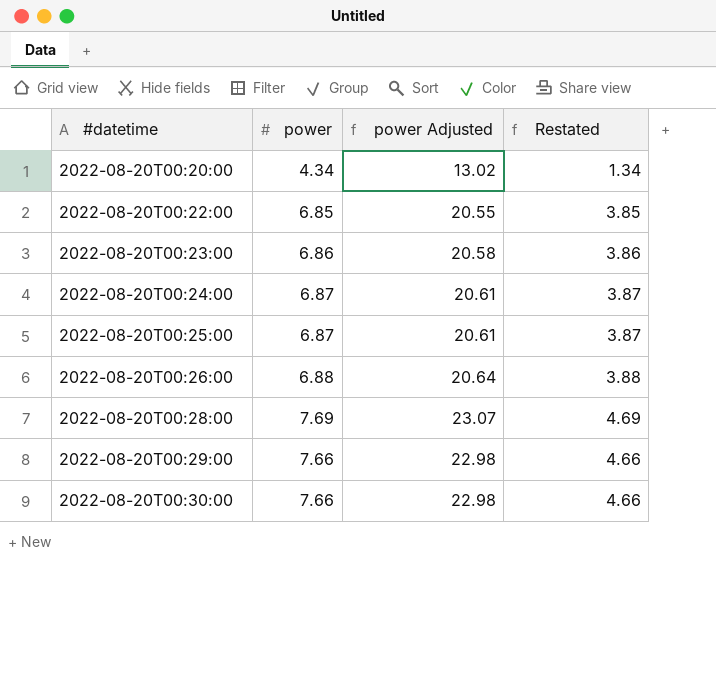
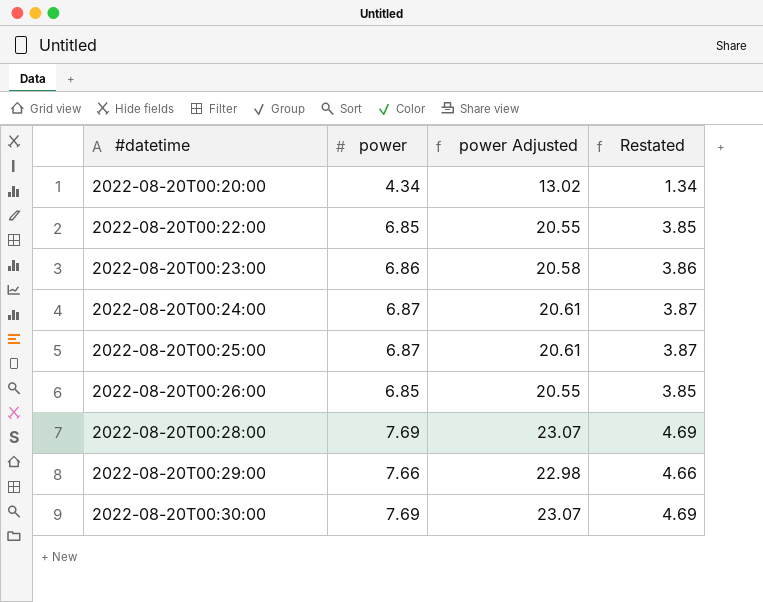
2022-08-20T00:26:00 | power: 6.88 -> 6.85
2022-08-20T00:26:00 | power Adjusted: 20.64 -> 20.55
2022-08-20T00:26:00 | Restated: 3.88 -> 3.85
2022-08-20T00:30:00 | power: 7.66 -> 7.69
2022-08-20T00:30:00 | power Adjusted: 22.98 -> 23.07
2022-08-20T00:30:00 | Restated: 4.66 -> 4.69

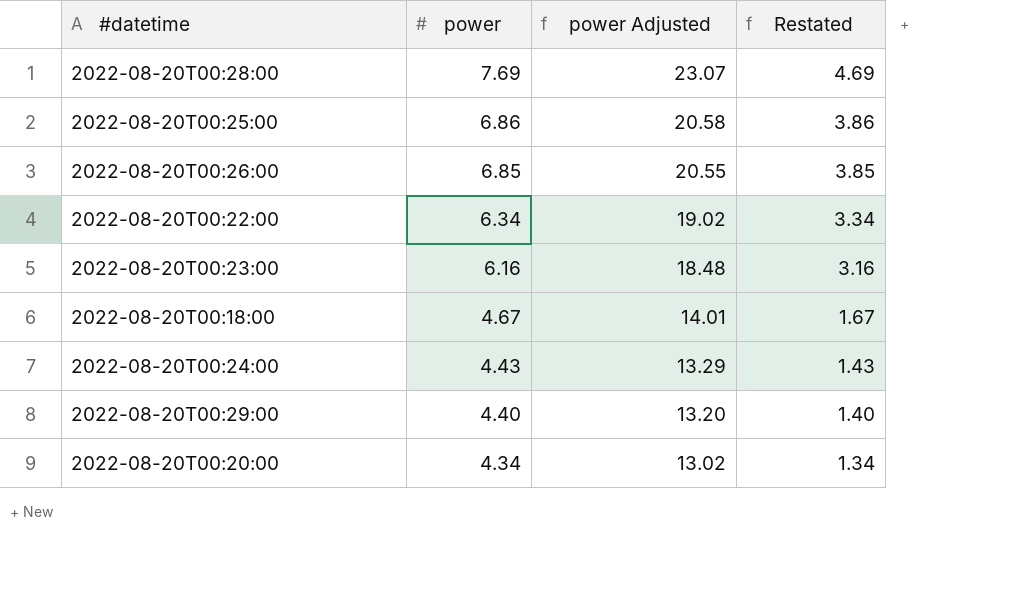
row order: #datetime ascending -> power descending
row 2022-08-20T00:30:00: 7.69 | 23.07 | 4.69 -> none
2022-08-20T00:25:00 | power: 6.87 -> 6.86
2022-08-20T00:25:00 | power Adjusted: 20.61 -> 20.58
2022-08-20T00:25:00 | Restated: 3.87 -> 3.86
2022-08-20T00:22:00 | power: 6.85 -> 6.34
2022-08-20T00:22:00 | power Adjusted: 20.55 -> 19.02
2022-08-20T00:22:00 | Restated: 3.85 -> 3.34
2022-08-20T00:23:00 | power: 6.86 -> 6.16
2022-08-20T00:23:00 | power Adjusted: 20.58 -> 18.48
2022-08-20T00:23:00 | Restated: 3.86 -> 3.16
row 2022-08-20T00:18:00: none -> 4.67 | 14.01 | 1.67
2022-08-20T00:24:00 | power: 6.87 -> 4.43
2022-08-20T00:24:00 | power Adjusted: 20.61 -> 13.29
2022-08-20T00:24:00 | Restated: 3.87 -> 1.43
2022-08-20T00:29:00 | power: 7.66 -> 4.40
2022-08-20T00:29:00 | power Adjusted: 22.98 -> 13.20
2022-08-20T00:29:00 | Restated: 4.66 -> 1.40

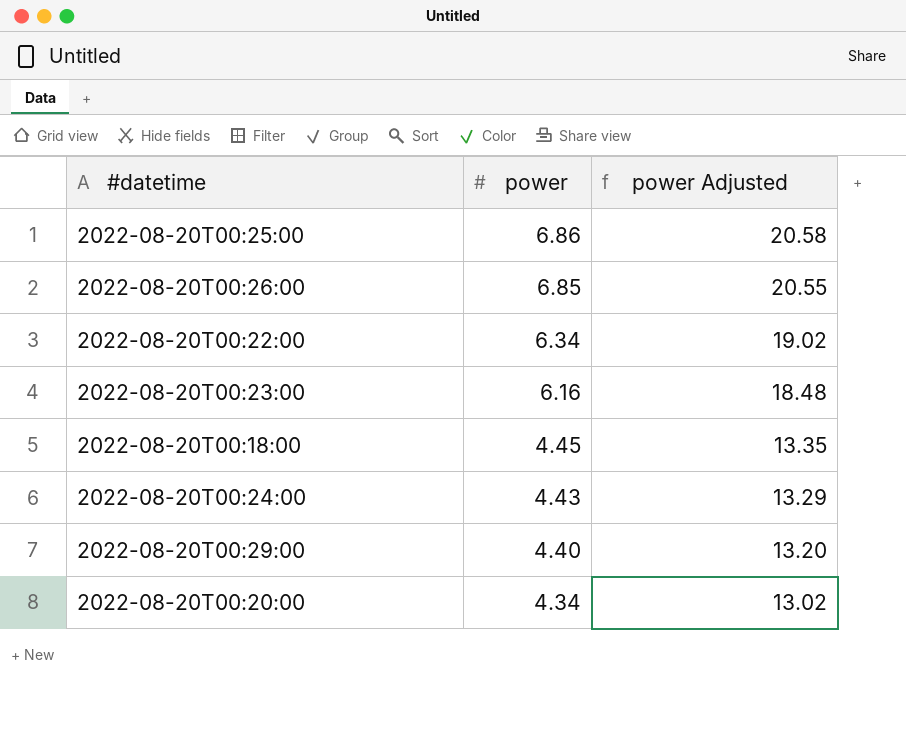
column Restated | formula: [power] - 3 -> none
row 2022-08-20T00:28:00: 7.69 | 23.07 | 4.69 -> none
2022-08-20T00:18:00 | power: 4.67 -> 4.45
2022-08-20T00:18:00 | power Adjusted: 14.01 -> 13.35

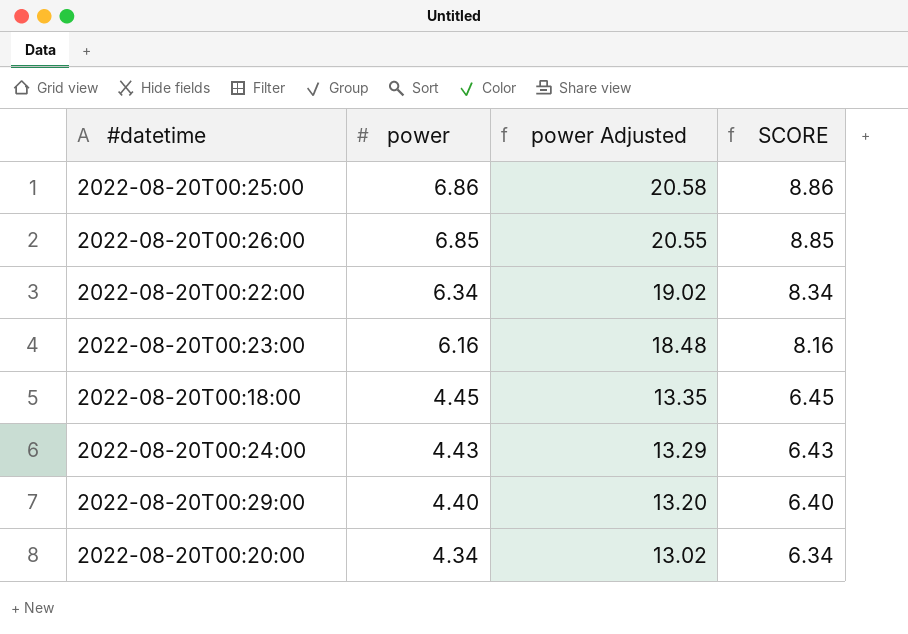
column SCORE | formula: none -> [power] + 2

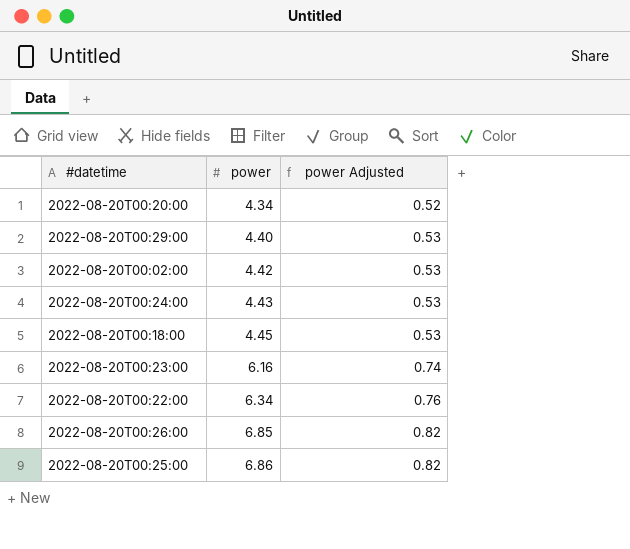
row order: power descending -> power ascending
column SCORE | formula: [power] + 2 -> none
column power Adjusted | formula: [power] * 3 -> [power] * 0.12
row 2022-08-20T00:02:00: none -> 4.42 | 0.53

